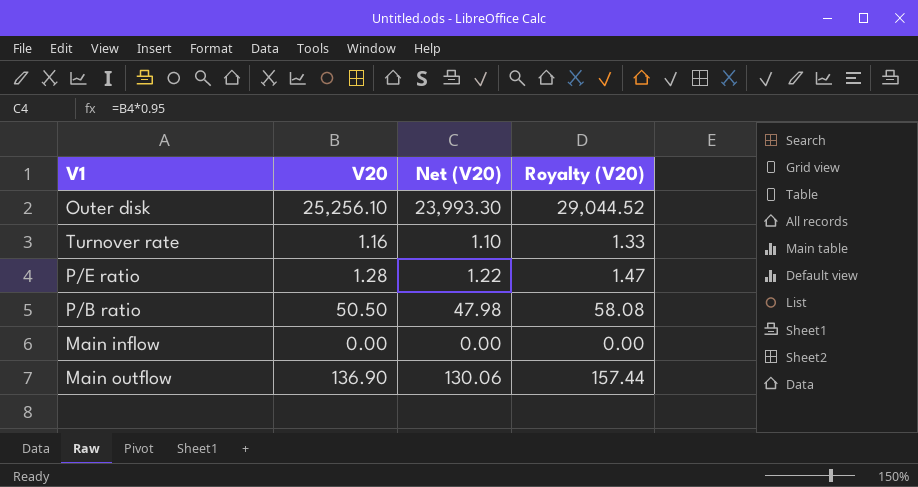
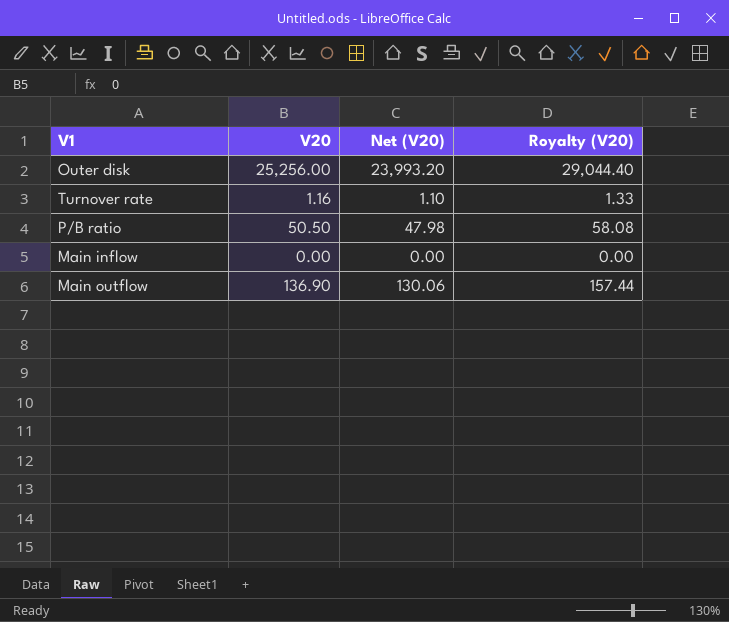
row P/E ratio: 1.28 | 1.22 | 1.47 -> none
Outer disk | V20: 25,256.10 -> 25,256.00
Outer disk | Net (V20): 23,993.30 -> 23,993.20
Outer disk | Royalty (V20): 29,044.52 -> 29,044.40

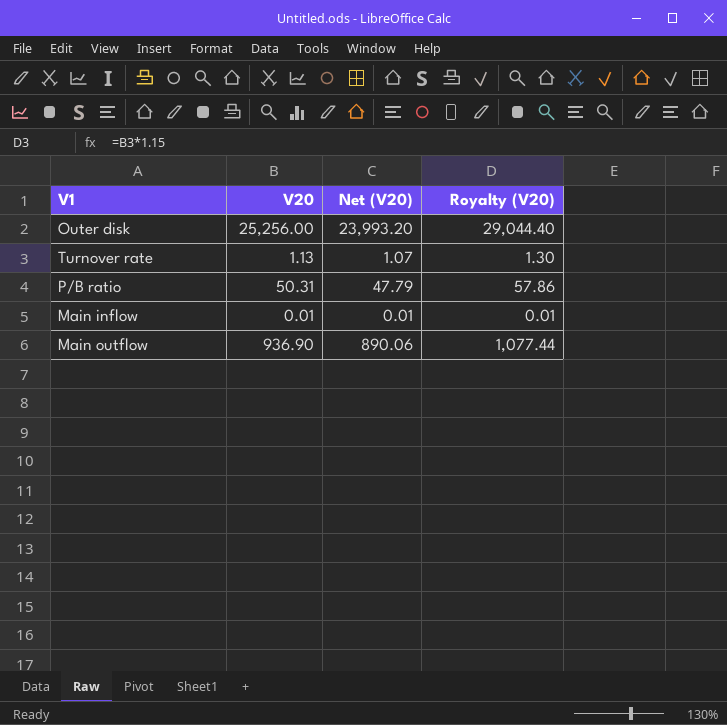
Turnover rate | V20: 1.16 -> 1.13
Turnover rate | Net (V20): 1.10 -> 1.07
Turnover rate | Royalty (V20): 1.33 -> 1.30
P/B ratio | V20: 50.50 -> 50.31
P/B ratio | Net (V20): 47.98 -> 47.79
P/B ratio | Royalty (V20): 58.08 -> 57.86
Main inflow | V20: 0.00 -> 0.01
Main inflow | Net (V20): 0.00 -> 0.01
Main inflow | Royalty (V20): 0.00 -> 0.01
Main outflow | V20: 136.90 -> 936.90
Main outflow | Net (V20): 130.06 -> 890.06
Main outflow | Royalty (V20): 157.44 -> 1,077.44

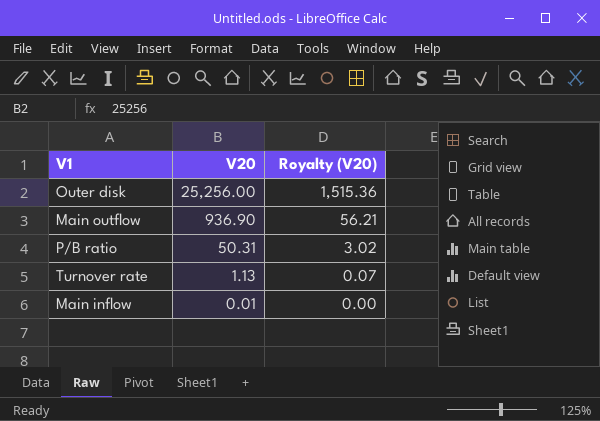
row order: none -> V20 descending
column Net (V20) | formula: [V20] * 0.95 -> none
column Royalty (V20) | formula: [V20] * 1.15 -> [V20] * 0.06

